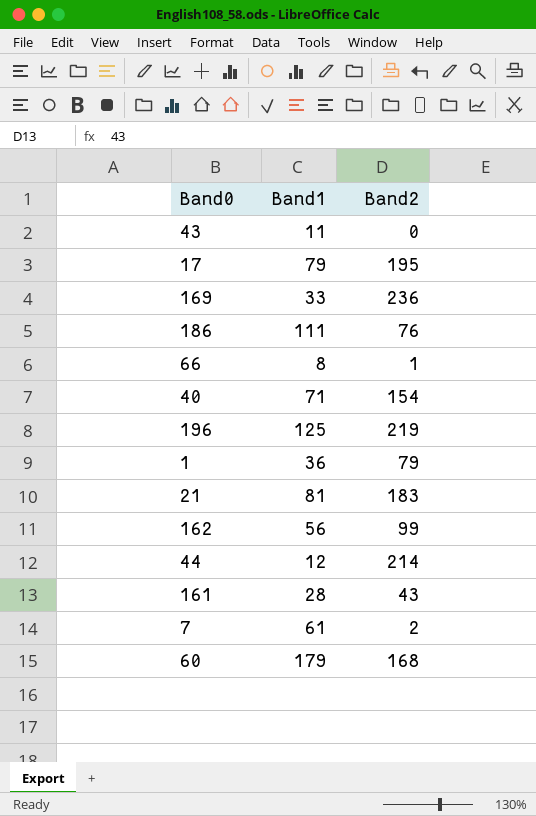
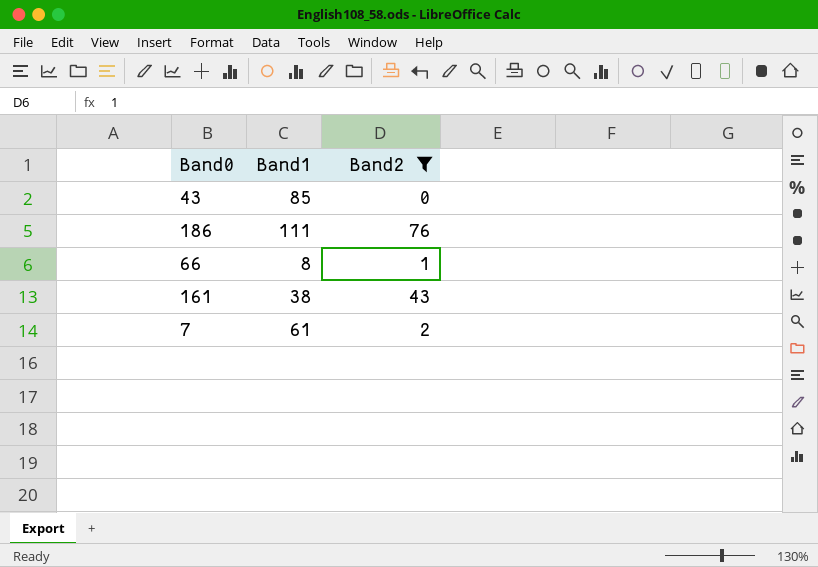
filter: none -> Band2 <= 76
43 | Band1: 11 -> 85
161 | Band1: 28 -> 38

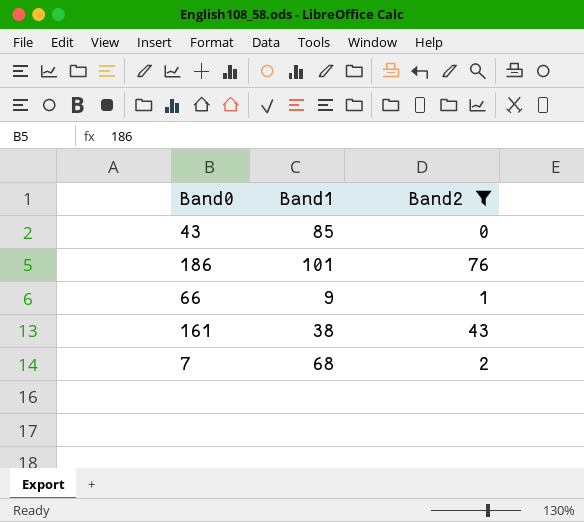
186 | Band1: 111 -> 101
66 | Band1: 8 -> 9
7 | Band1: 61 -> 68

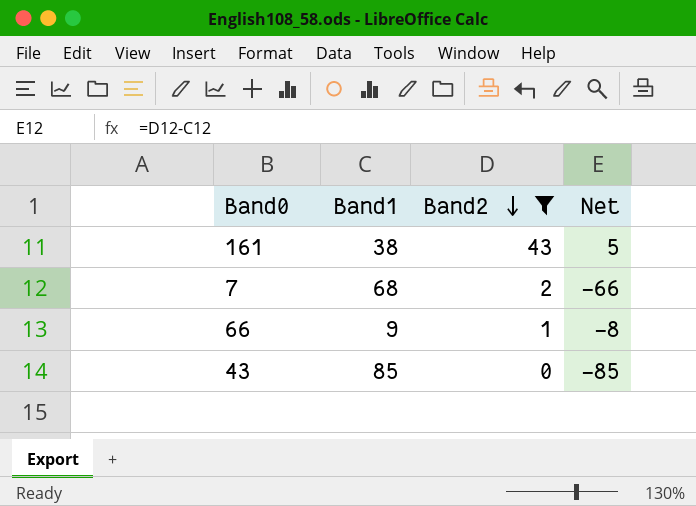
row order: none -> Band2 descending
column Net | formula: none -> [Band2] - [Band1]
row 186: 101 | 76 -> none

